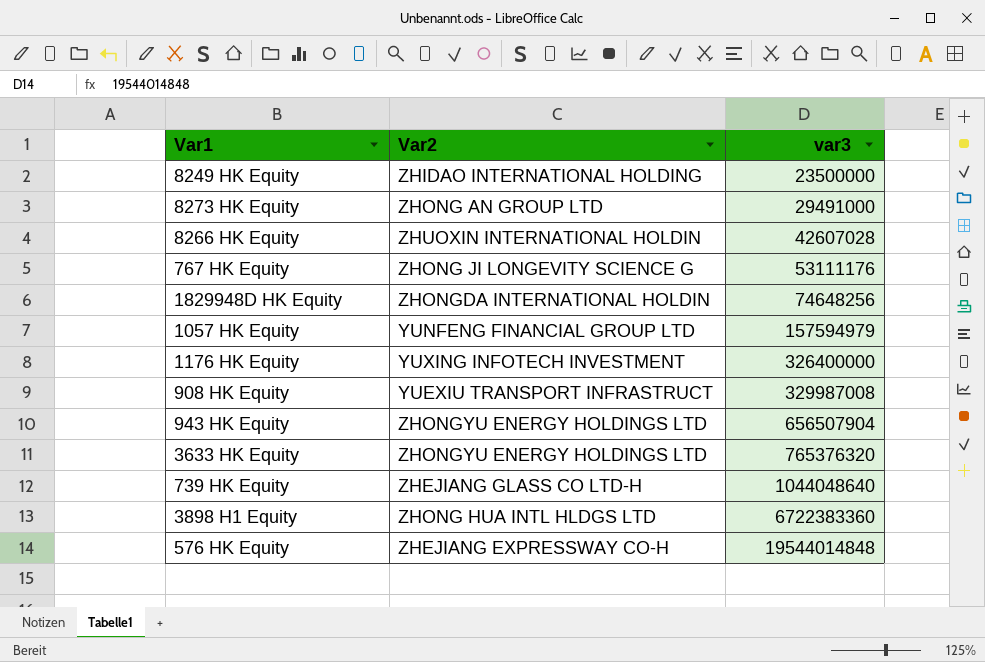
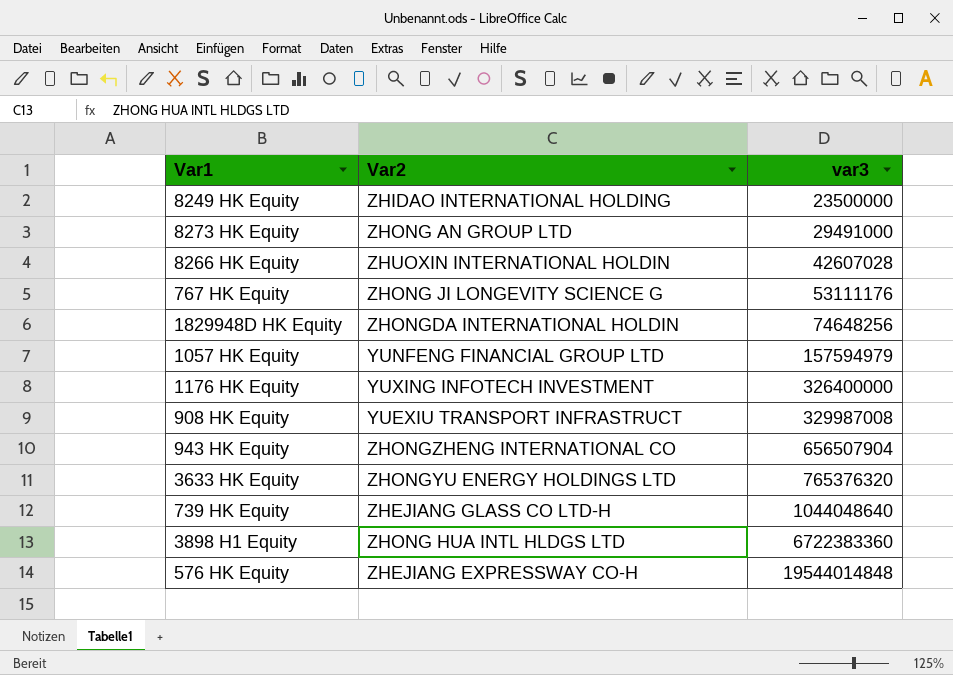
943 HK Equity | Var2: ZHONGYU ENERGY HOLDINGS LTD -> ZHONGZHENG INTERNATIONAL CO

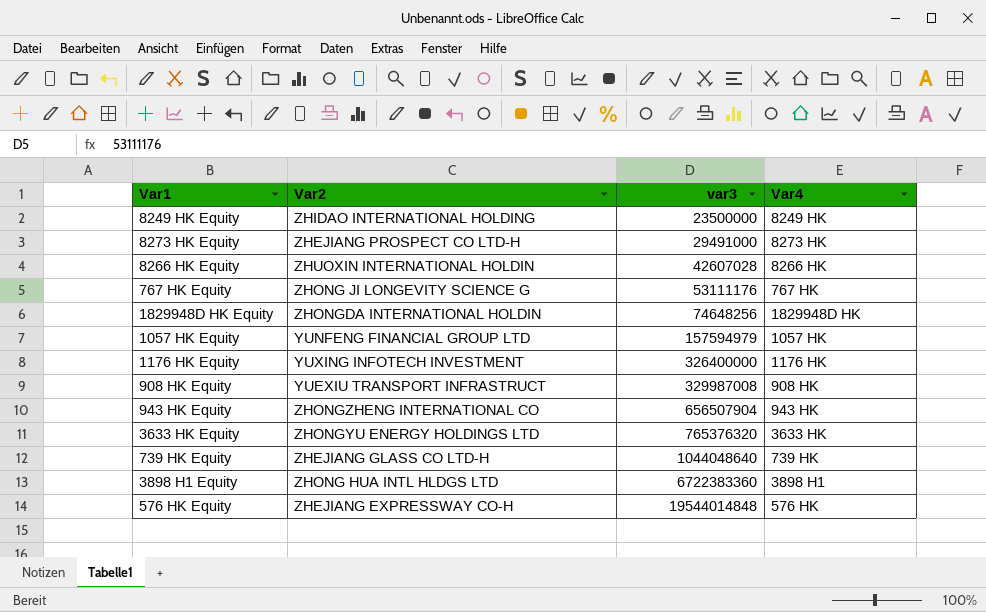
column Var4 | position: none -> 4
8273 HK Equity | Var2: ZHONG AN GROUP LTD -> ZHEJIANG PROSPECT CO LTD-H

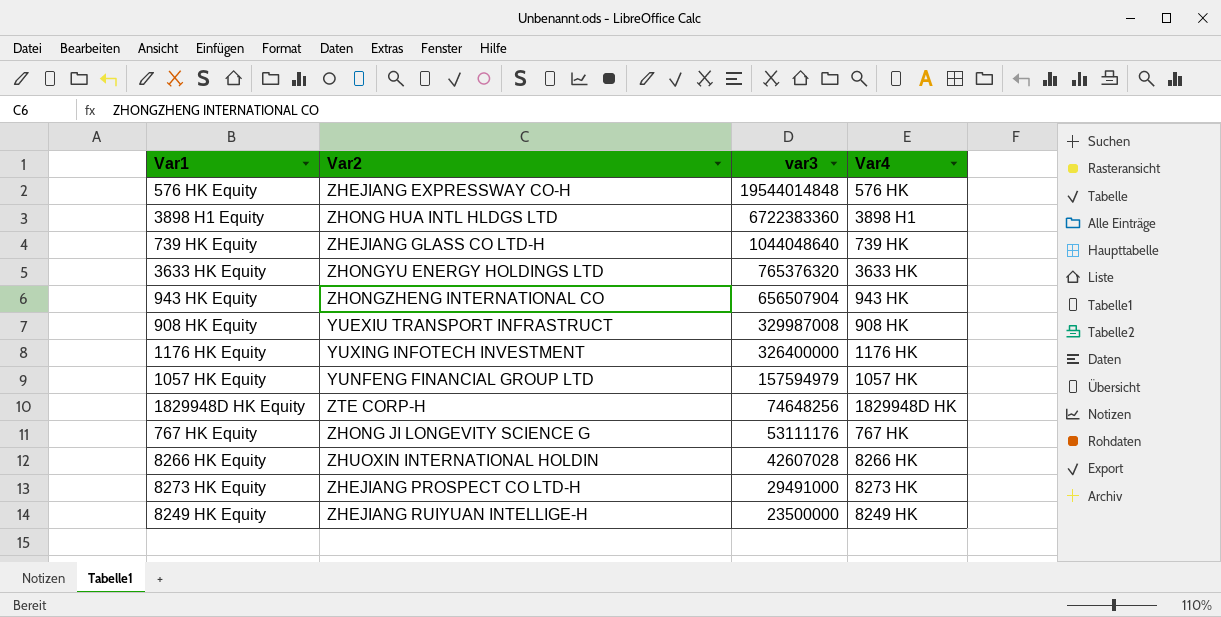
row order: var3 ascending -> var3 descending
1829948D HK Equity | Var2: ZHONGDA INTERNATIONAL HOLDIN -> ZTE CORP-H
8249 HK Equity | Var2: ZHIDAO INTERNATIONAL HOLDING -> ZHEJIANG RUIYUAN INTELLIGE-H

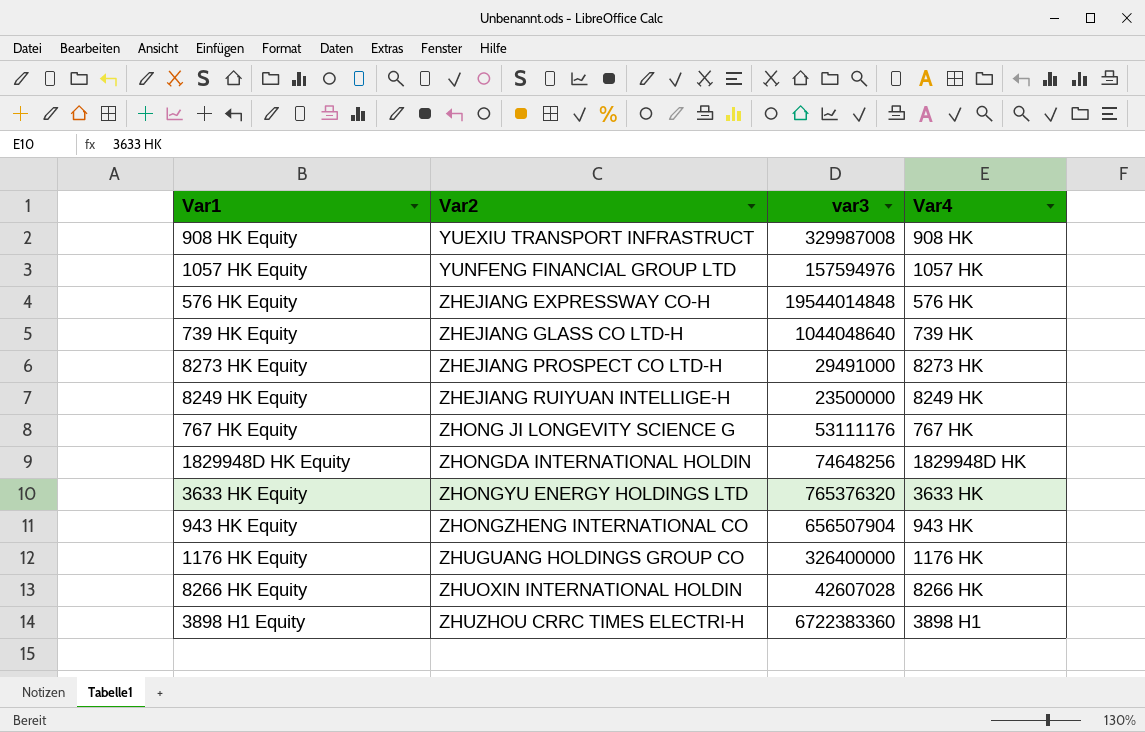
row order: var3 descending -> Var2 ascending
1057 HK Equity | var3: 157594979 -> 157594976
1829948D HK Equity | Var2: ZTE CORP-H -> ZHONGDA INTERNATIONAL HOLDIN
1176 HK Equity | Var2: YUXING INFOTECH INVESTMENT -> ZHUGUANG HOLDINGS GROUP CO
3898 H1 Equity | Var2: ZHONG HUA INTL HLDGS LTD -> ZHUZHOU CRRC TIMES ELECTRI-H

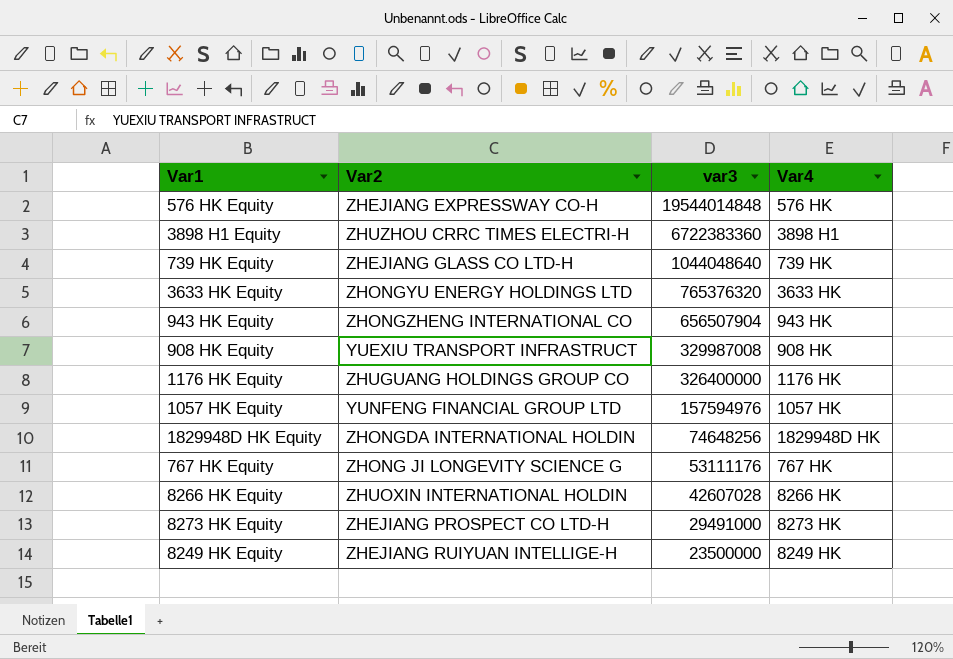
row order: Var2 ascending -> var3 descending

